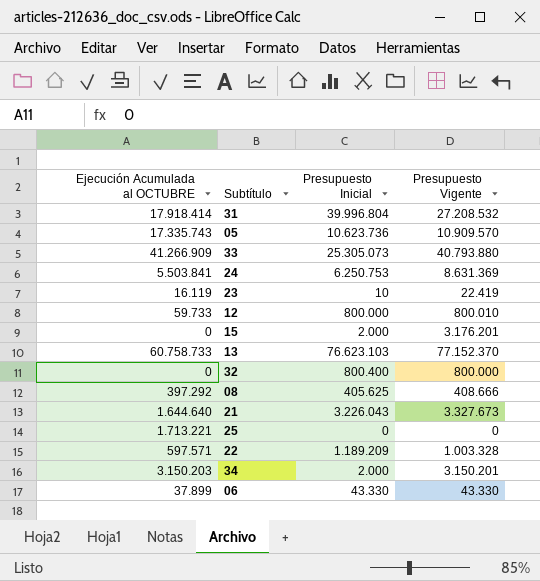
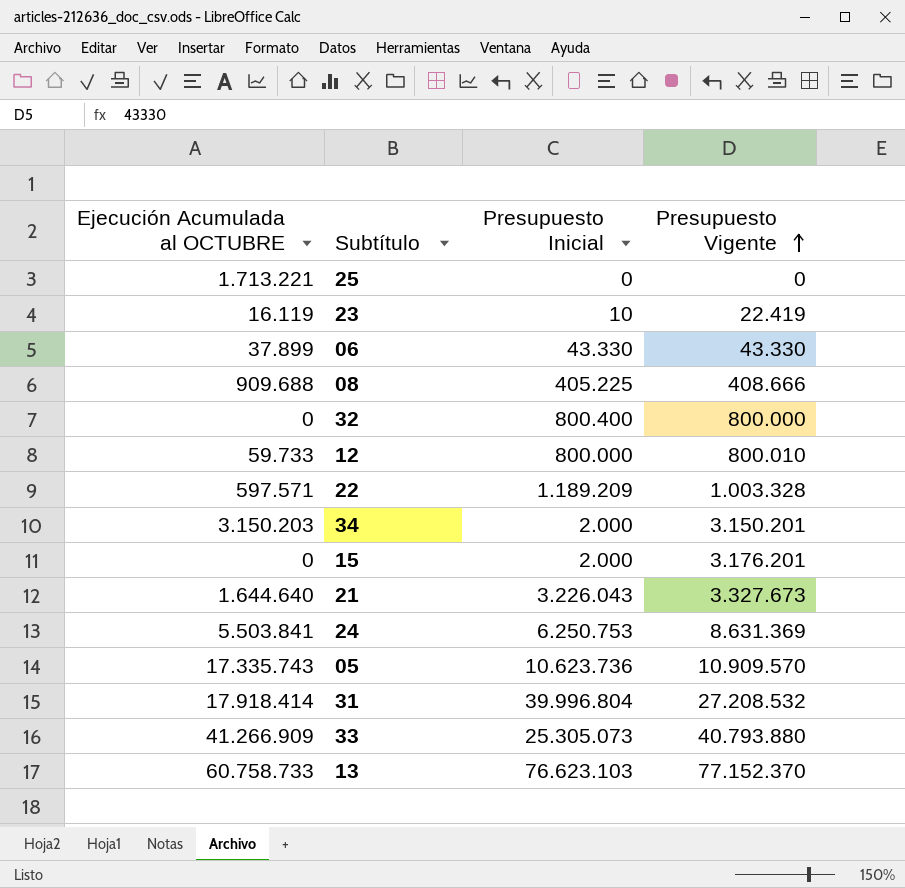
row order: none -> Presupuesto Vigente ascending
08 | Ejecución Acumulada al OCTUBRE: 397.292 -> 909.688
08 | Presupuesto Inicial: 405.625 -> 405.225

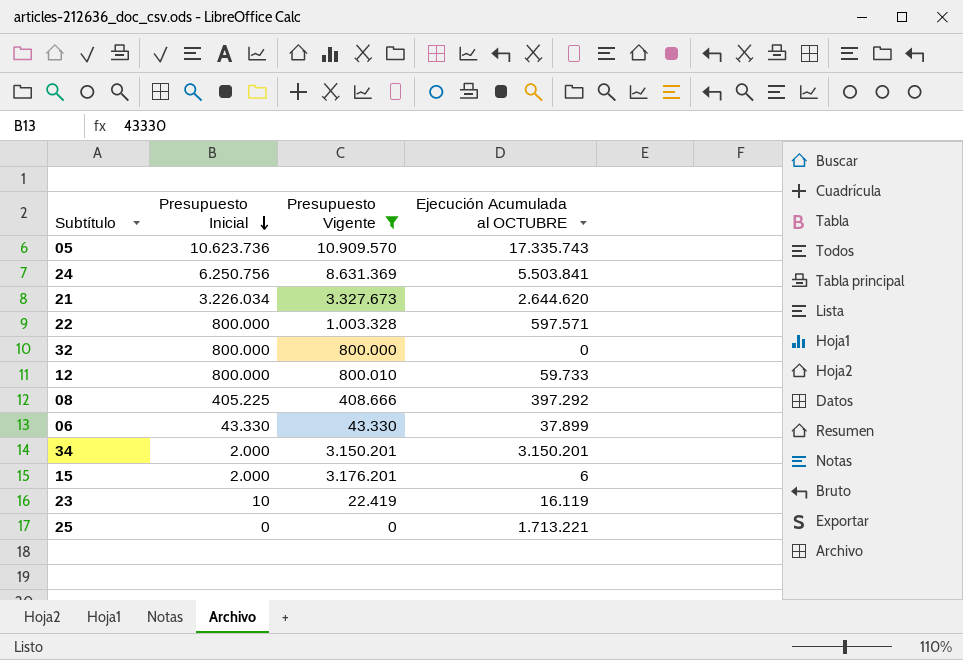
filter: none -> Presupuesto Vigente <= 10.909.570
row order: Presupuesto Vigente ascending -> Presupuesto Inicial descending
column Ejecución Acumulada al OCTUBRE | position: 1 -> 4
24 | Presupuesto Inicial: 6.250.753 -> 6.250.756
21 | Presupuesto Inicial: 3.226.043 -> 3.226.034
21 | Ejecución Acumulada al OCTUBRE: 1.644.640 -> 2.644.620
22 | Presupuesto Inicial: 1.189.209 -> 800.000
32 | Presupuesto Inicial: 800.400 -> 800.000
08 | Ejecución Acumulada al OCTUBRE: 909.688 -> 397.292
34 | Ejecución Acumulada al OCTUBRE: 3.150.203 -> 3.150.201
15 | Ejecución Acumulada al OCTUBRE: 0 -> 6

